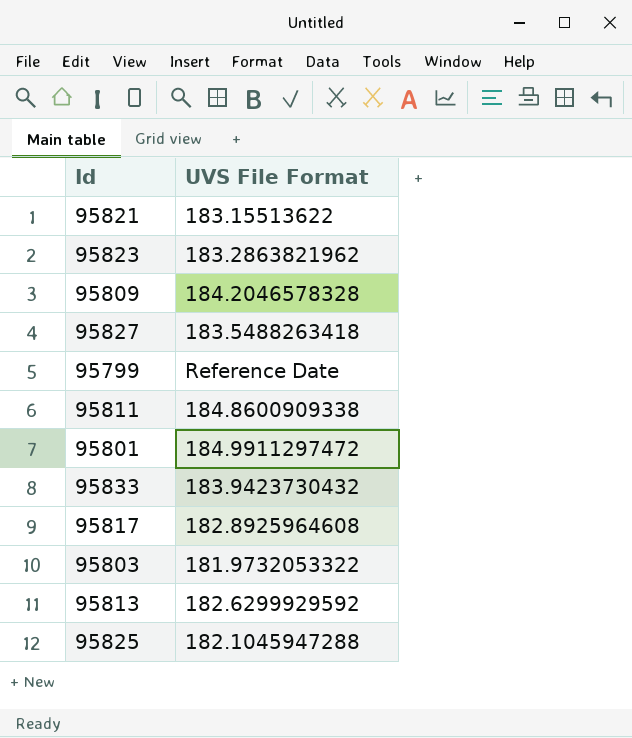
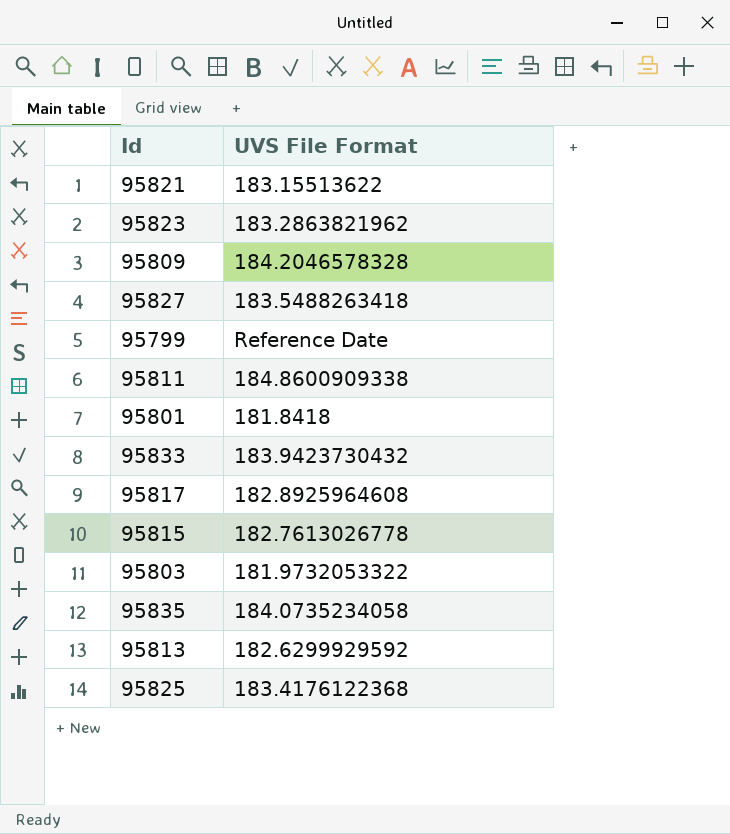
95801 | UVS File Format: 184.9911297472 -> 181.8418
row 95815: none -> 182.7613026778
row 95835: none -> 184.0735234058
95825 | UVS File Format: 182.1045947288 -> 183.4176122368

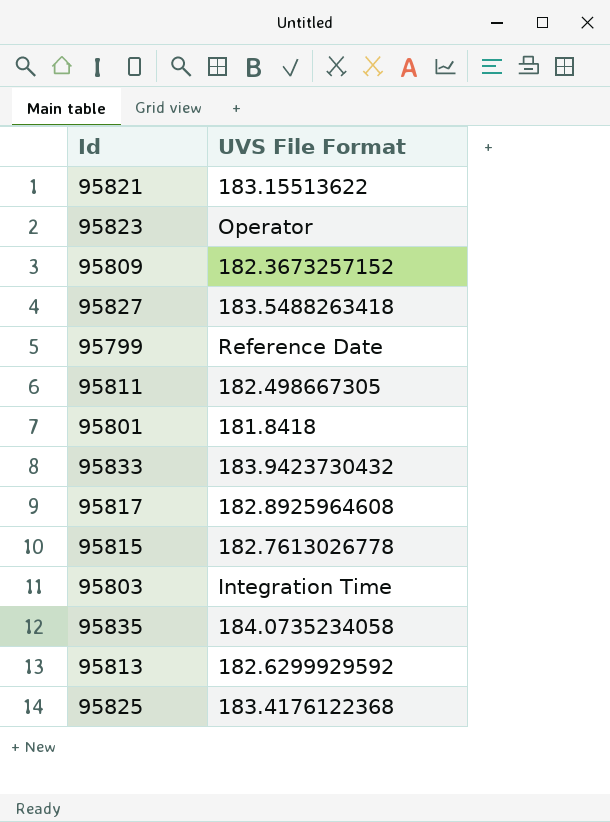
95823 | UVS File Format: 183.2863821962 -> Operator
95809 | UVS File Format: 184.2046578328 -> 182.3673257152
95811 | UVS File Format: 184.8600909338 -> 182.498667305
95803 | UVS File Format: 181.9732053322 -> Integration Time

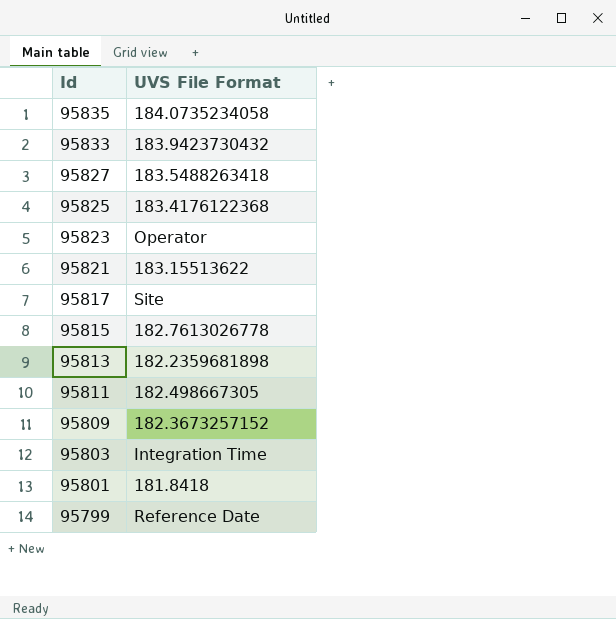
row order: none -> Id descending
95817 | UVS File Format: 182.8925964608 -> Site
95813 | UVS File Format: 182.6299929592 -> 182.2359681898

